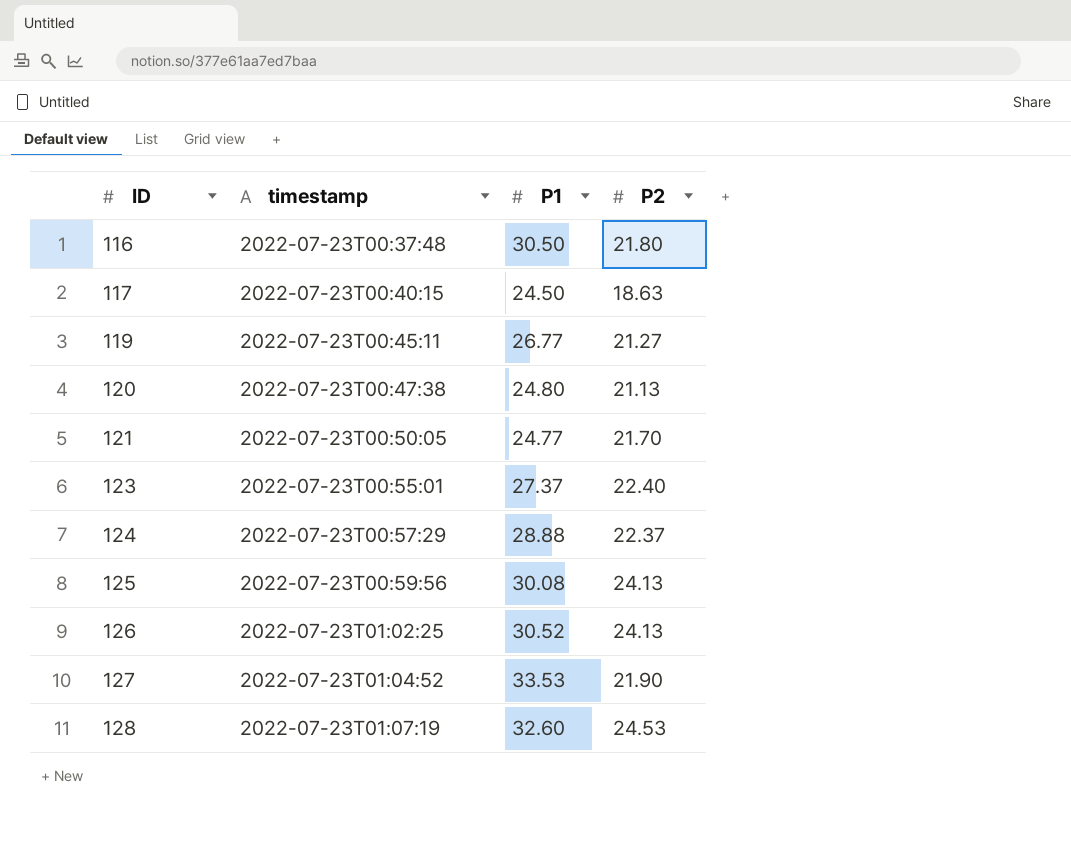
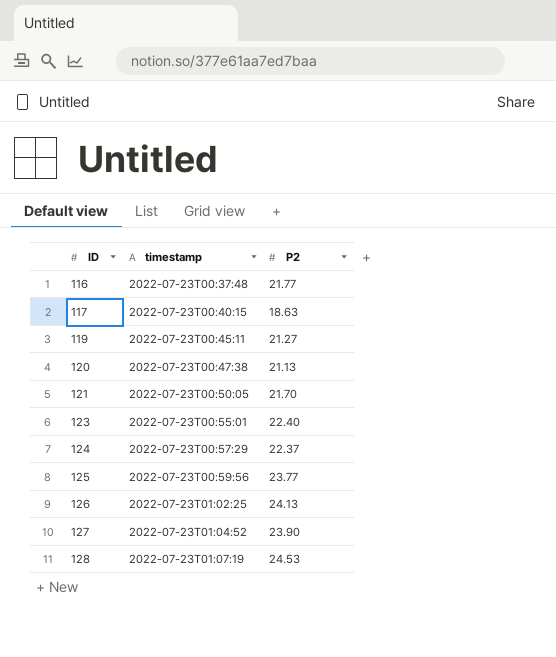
column P1 | position: 3 -> none
116 | P2: 21.80 -> 21.77
125 | P2: 24.13 -> 23.77
127 | P2: 21.90 -> 23.90

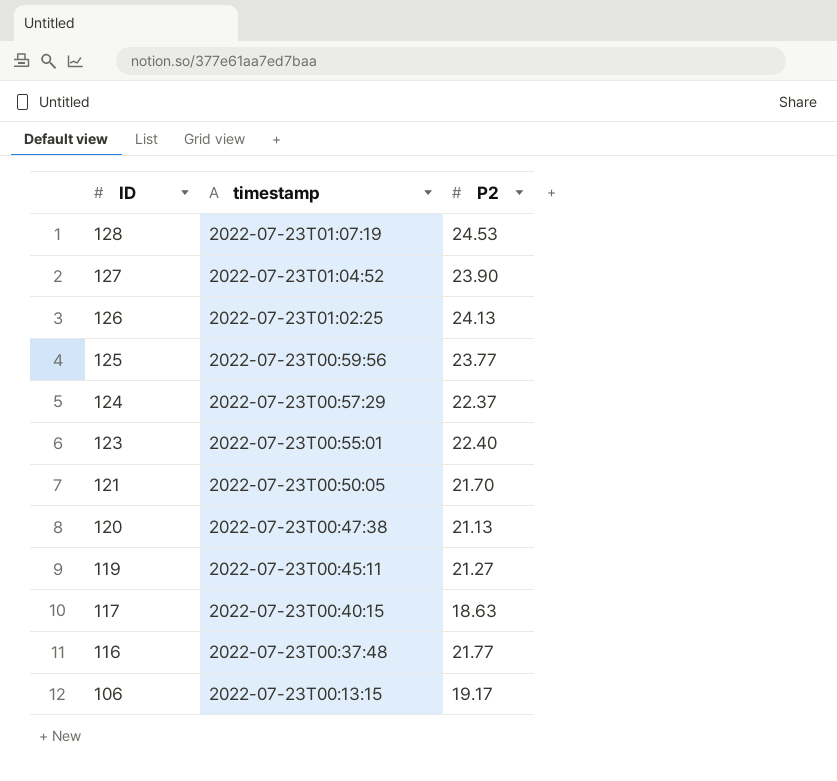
row order: ID ascending -> ID descending
row 106: none -> 2022-07-23T00:13:15 | 19.17

